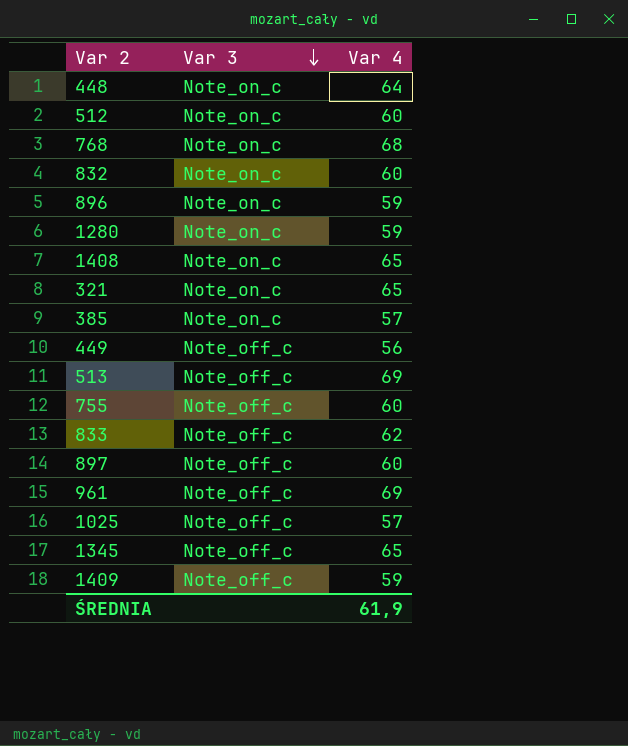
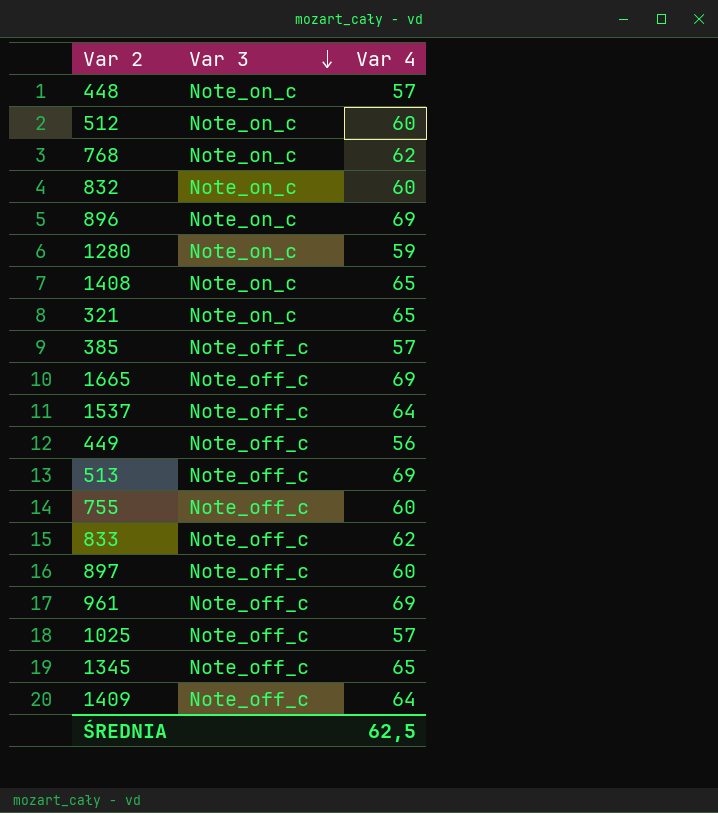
448 | Var 4: 64 -> 57
768 | Var 4: 68 -> 62
896 | Var 4: 59 -> 69
385 | Var 3: Note_on_c -> Note_off_c
row 1665: none -> Note_off_c | 69
row 1537: none -> Note_off_c | 64
1409 | Var 4: 59 -> 64
ŚREDNIA | Var 4: 61,9 -> 62,5

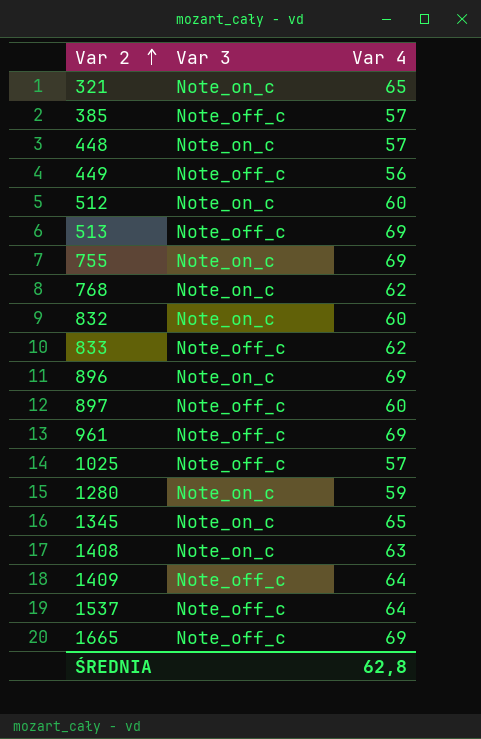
row order: Var 3 descending -> Var 2 ascending
755 | Var 3: Note_off_c -> Note_on_c
755 | Var 4: 60 -> 69
1345 | Var 3: Note_off_c -> Note_on_c
1408 | Var 4: 65 -> 63
ŚREDNIA | Var 4: 62,5 -> 62,8

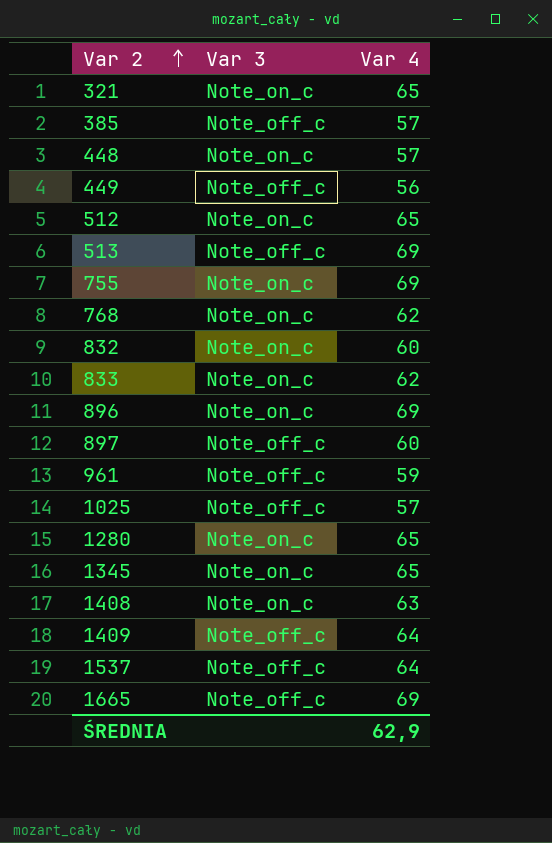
512 | Var 4: 60 -> 65
833 | Var 3: Note_off_c -> Note_on_c
961 | Var 4: 69 -> 59
1280 | Var 4: 59 -> 65
ŚREDNIA | Var 4: 62,8 -> 62,9

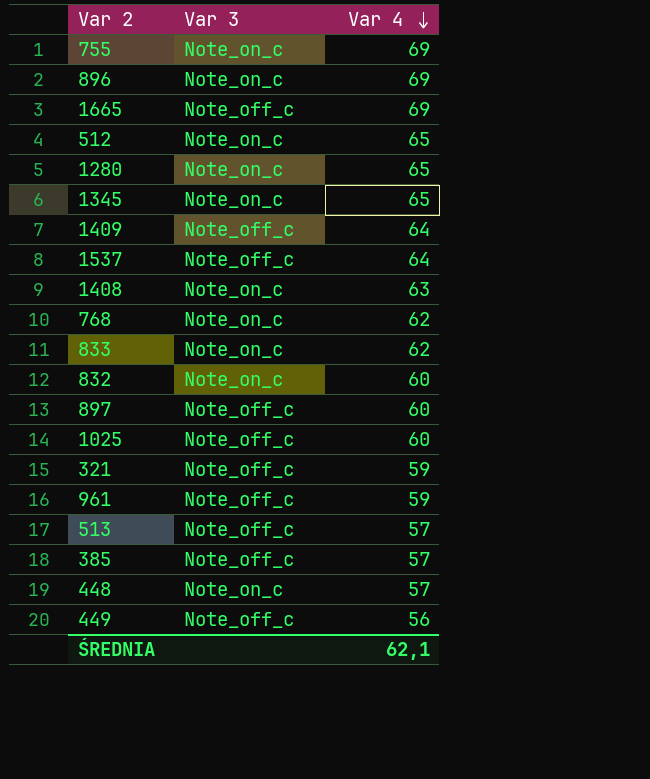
row order: Var 2 ascending -> Var 4 descending
1025 | Var 4: 57 -> 60
321 | Var 3: Note_on_c -> Note_off_c
321 | Var 4: 65 -> 59
513 | Var 4: 69 -> 57
ŚREDNIA | Var 4: 62,9 -> 62,1

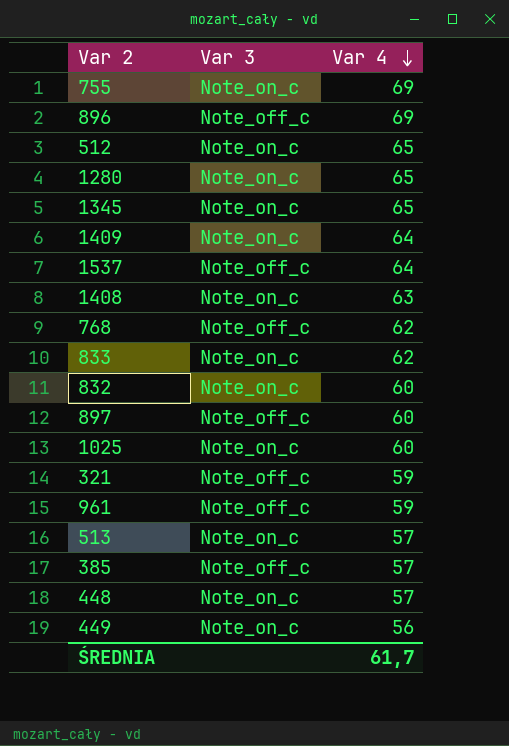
row 1665: Note_off_c | 69 -> none
896 | Var 3: Note_on_c -> Note_off_c
1409 | Var 3: Note_off_c -> Note_on_c
768 | Var 3: Note_on_c -> Note_off_c
1025 | Var 3: Note_off_c -> Note_on_c
513 | Var 3: Note_off_c -> Note_on_c
449 | Var 3: Note_off_c -> Note_on_c
ŚREDNIA | Var 4: 62,1 -> 61,7

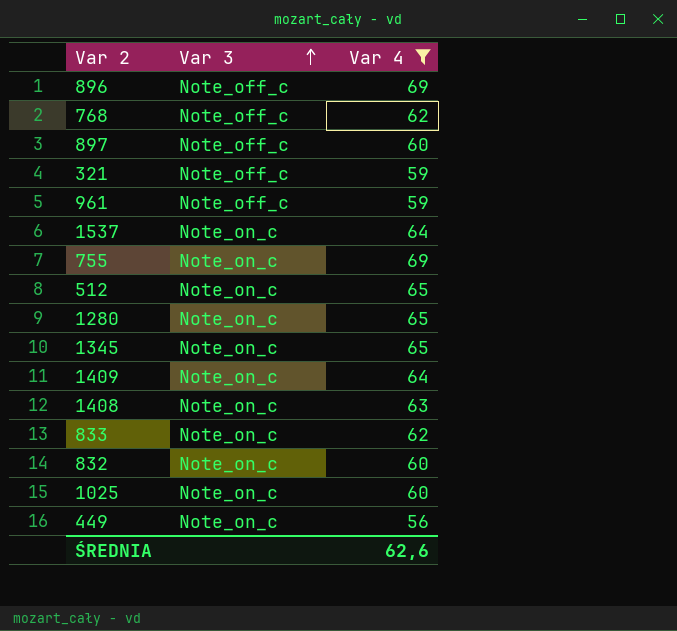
filter: none -> Var 4 != 57
row order: Var 4 descending -> Var 3 ascending
1537 | Var 3: Note_off_c -> Note_on_c
ŚREDNIA | Var 4: 61,7 -> 62,6

